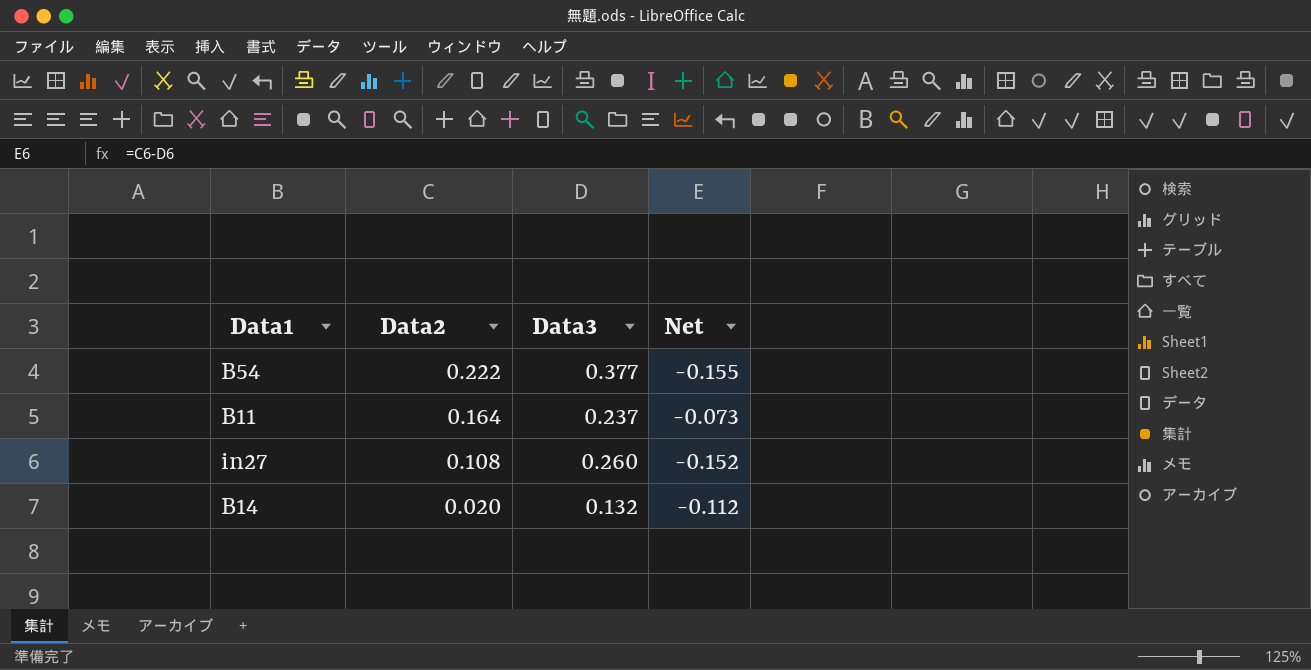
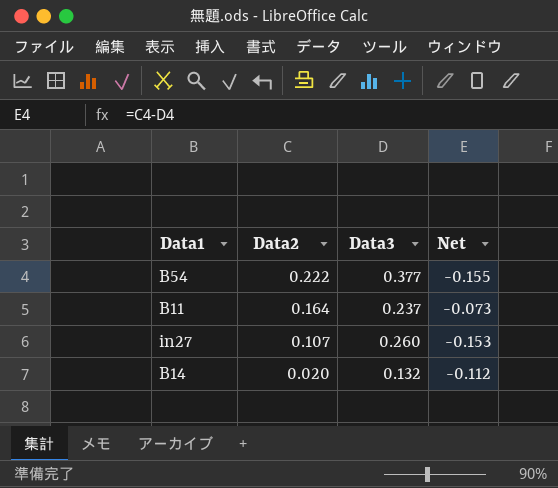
in27 | Data2: 0.108 -> 0.107
in27 | Net: -0.152 -> -0.153

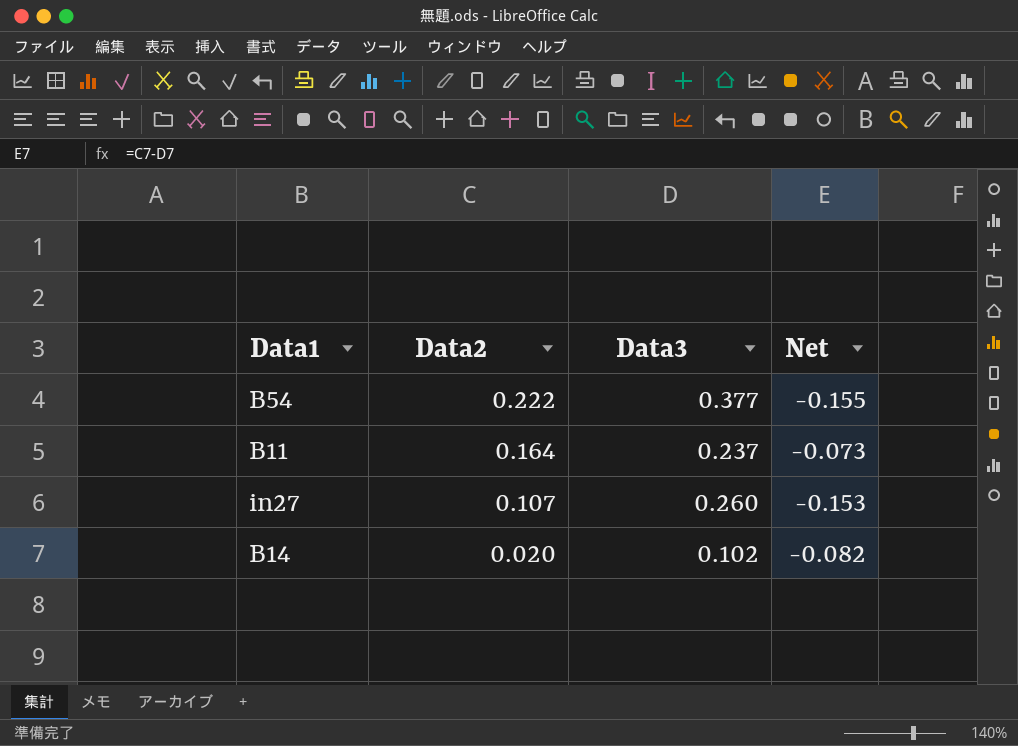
B14 | Data3: 0.132 -> 0.102
B14 | Net: -0.112 -> -0.082

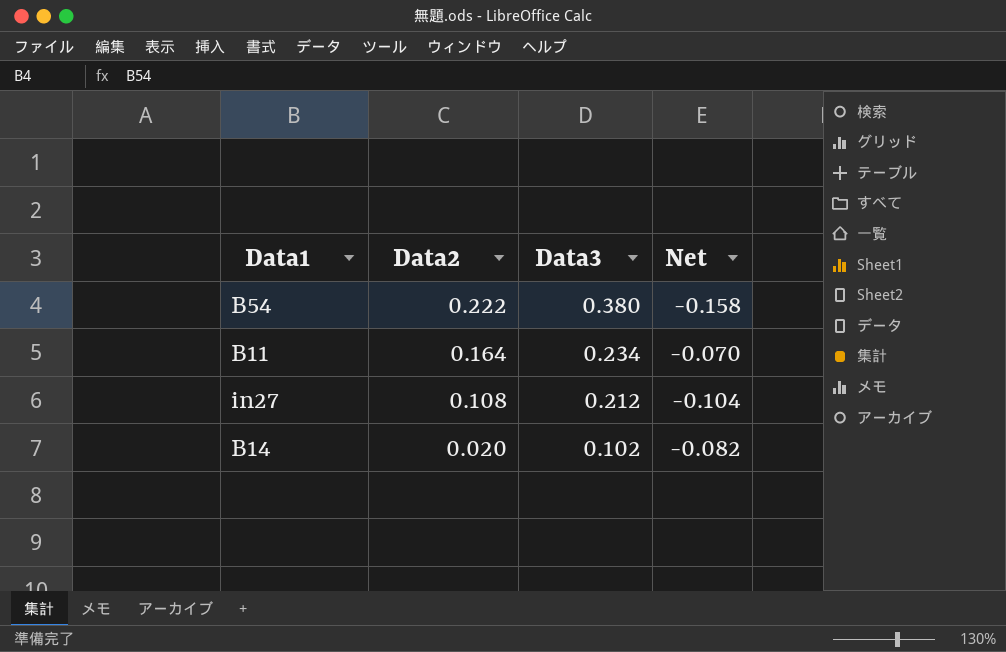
B54 | Data3: 0.377 -> 0.380
B54 | Net: -0.155 -> -0.158
B11 | Data3: 0.237 -> 0.234
B11 | Net: -0.073 -> -0.070
in27 | Data2: 0.107 -> 0.108
in27 | Data3: 0.260 -> 0.212
in27 | Net: -0.153 -> -0.104

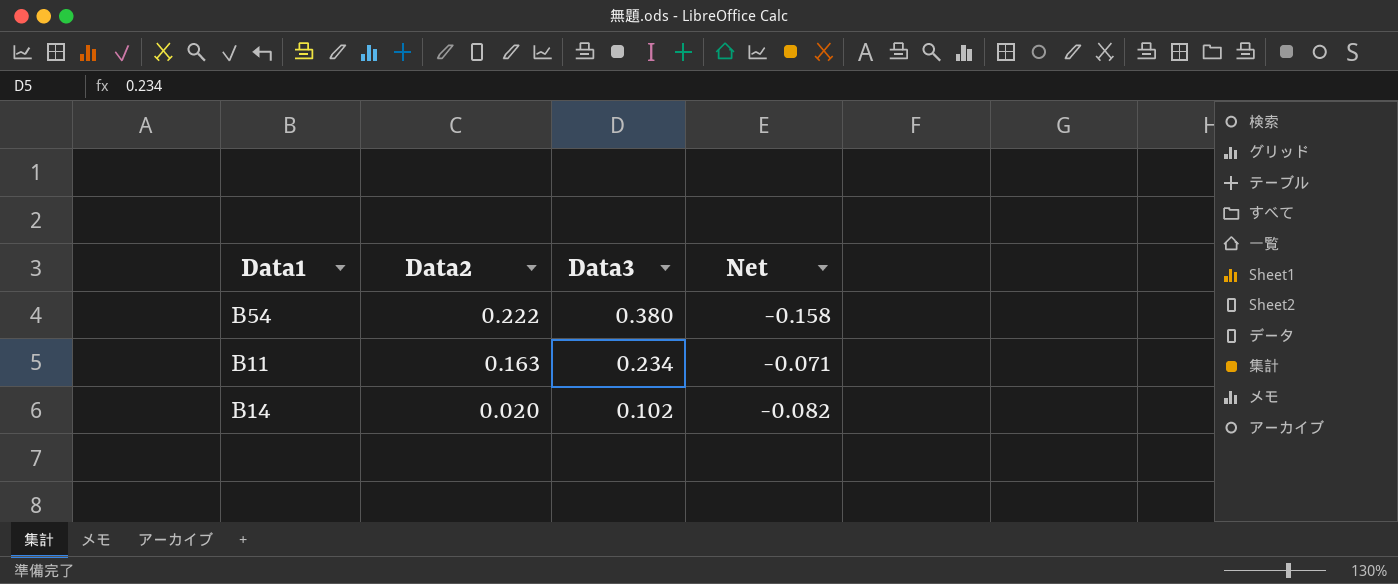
row in27: 0.108 | 0.212 | -0.104 -> none
B11 | Data2: 0.164 -> 0.163
B11 | Net: -0.070 -> -0.071

